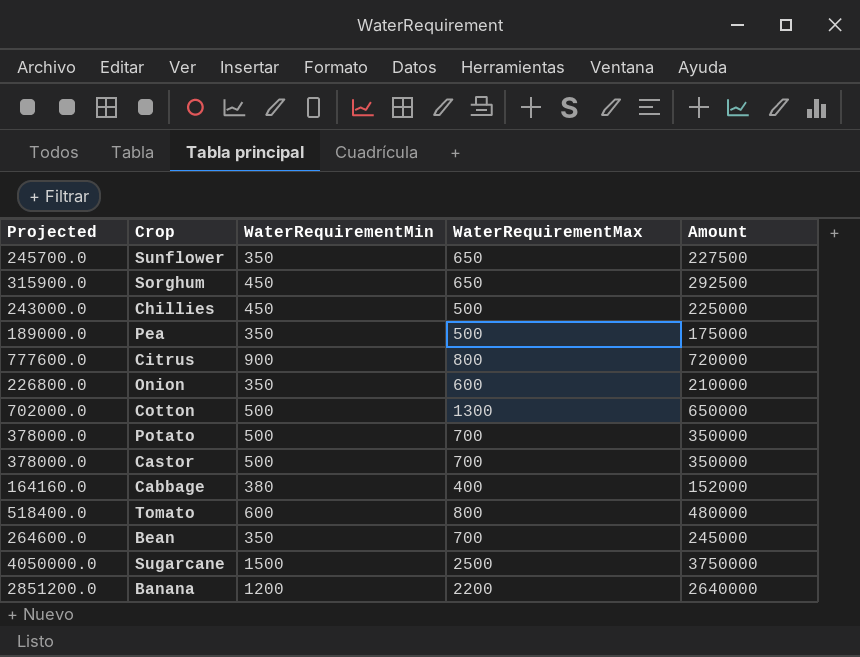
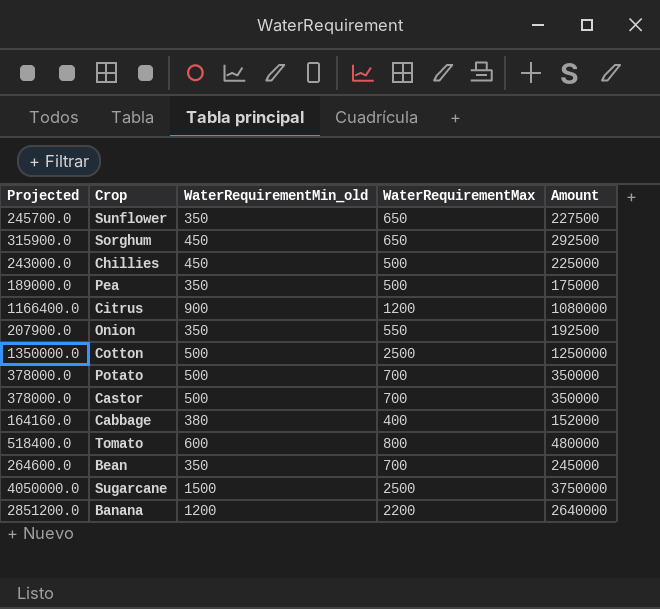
column name: WaterRequirementMin -> WaterRequirementMin_old
Citrus | Projected: 777600.0 -> 1166400.0
Citrus | WaterRequirementMax: 800 -> 1200
Citrus | Amount: 720000 -> 1080000
Onion | Projected: 226800.0 -> 207900.0
Onion | WaterRequirementMax: 600 -> 550
Onion | Amount: 210000 -> 192500
Cotton | Projected: 702000.0 -> 1350000.0
Cotton | WaterRequirementMax: 1300 -> 2500
Cotton | Amount: 650000 -> 1250000

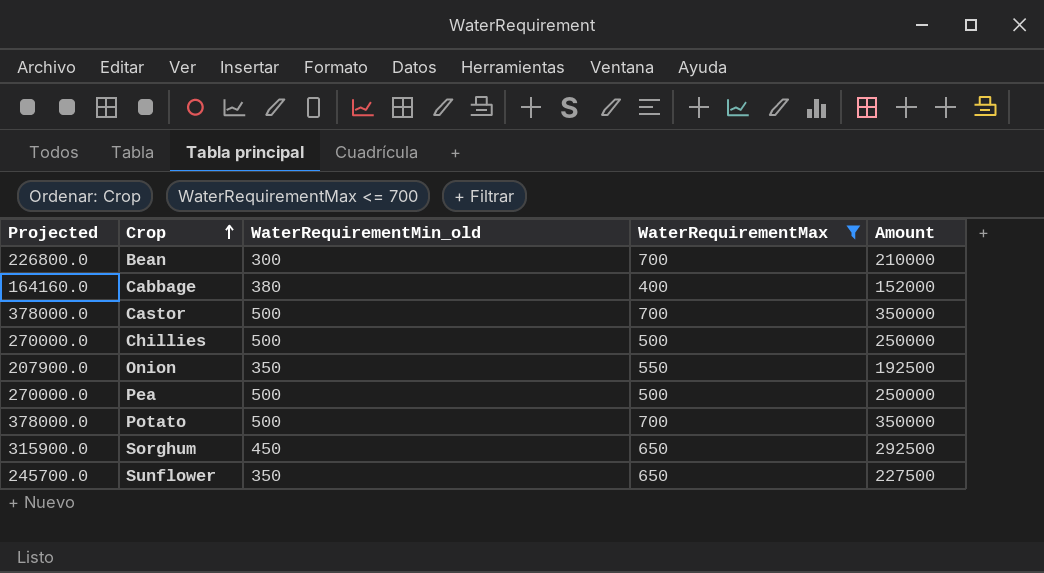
filter: none -> WaterRequirementMax <= 700
row order: none -> Crop ascending
Bean | Projected: 264600.0 -> 226800.0
Bean | WaterRequirementMin_old: 350 -> 300
Bean | Amount: 245000 -> 210000
Chillies | Projected: 243000.0 -> 270000.0
Chillies | WaterRequirementMin_old: 450 -> 500
Chillies | Amount: 225000 -> 250000
Pea | Projected: 189000.0 -> 270000.0
Pea | WaterRequirementMin_old: 350 -> 500
Pea | Amount: 175000 -> 250000

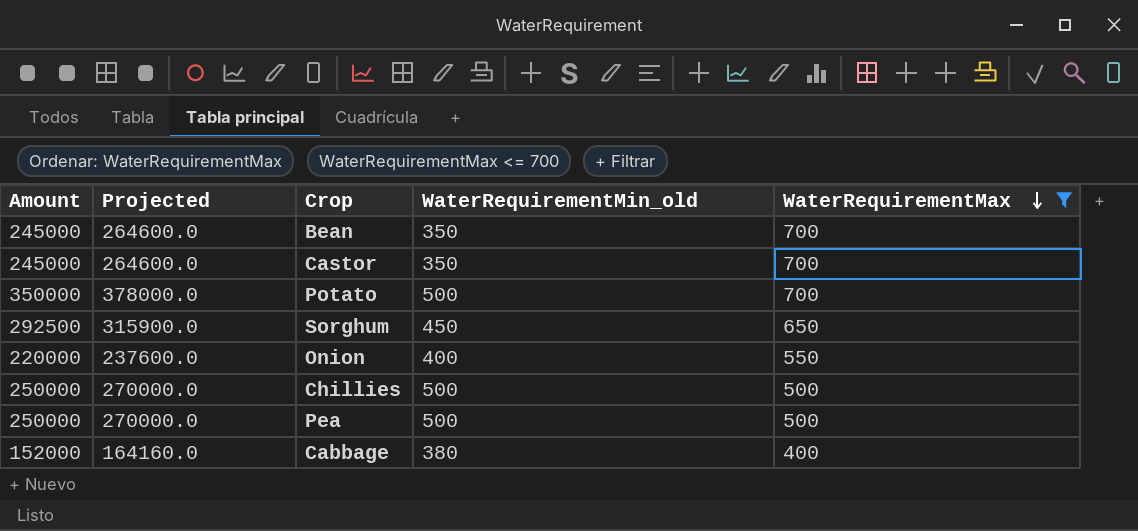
row order: Crop ascending -> WaterRequirementMax descending
column Amount | position: 5 -> 1
row Sunflower: 245700.0 | 350 | 650 | 227500 -> none
Bean | Amount: 210000 -> 245000
Bean | Projected: 226800.0 -> 264600.0
Bean | WaterRequirementMin_old: 300 -> 350
Castor | Amount: 350000 -> 245000
Castor | Projected: 378000.0 -> 264600.0
Castor | WaterRequirementMin_old: 500 -> 350
Onion | Amount: 192500 -> 220000
Onion | Projected: 207900.0 -> 237600.0
Onion | WaterRequirementMin_old: 350 -> 400

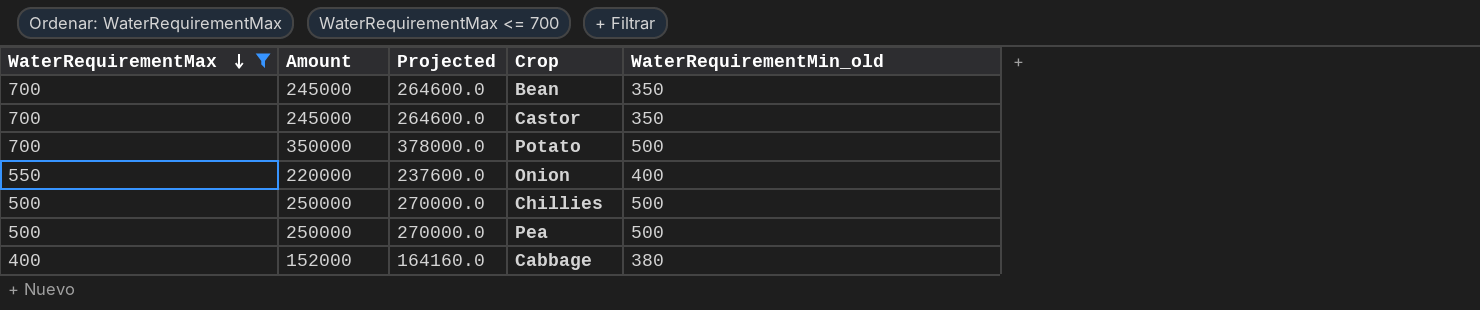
column WaterRequirementMax | position: 5 -> 1
row Sorghum: 292500 | 315900.0 | 450 | 650 -> none

